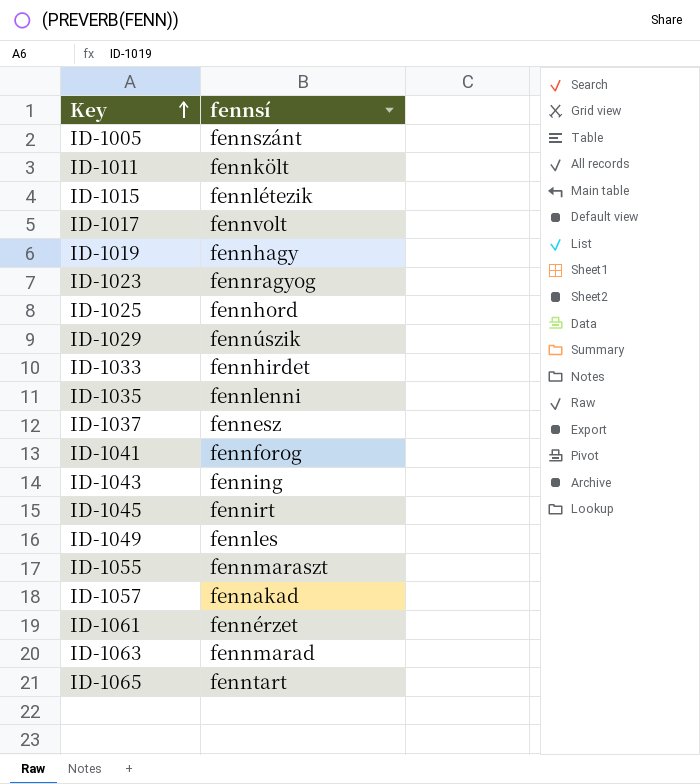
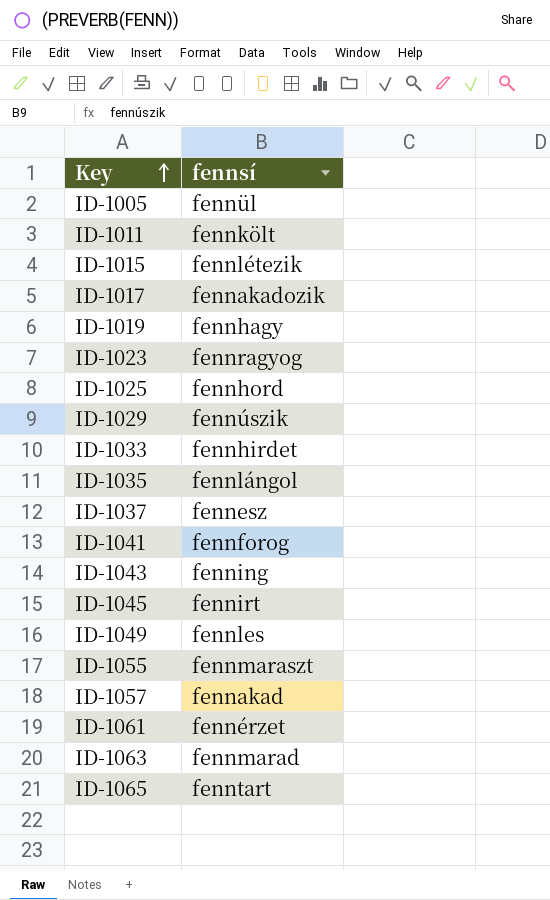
ID-1005 | fennsí: fennszánt -> fennül
ID-1017 | fennsí: fennvolt -> fennakadozik
ID-1035 | fennsí: fennlenni -> fennlángol

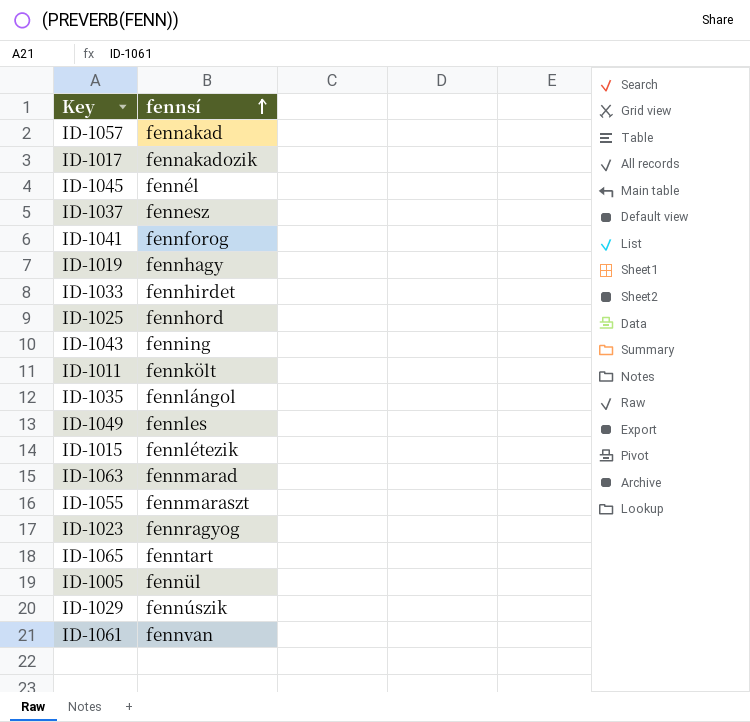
row order: Key ascending -> fennsí ascending
ID-1045 | fennsí: fennirt -> fennél
ID-1061 | fennsí: fennérzet -> fennvan

